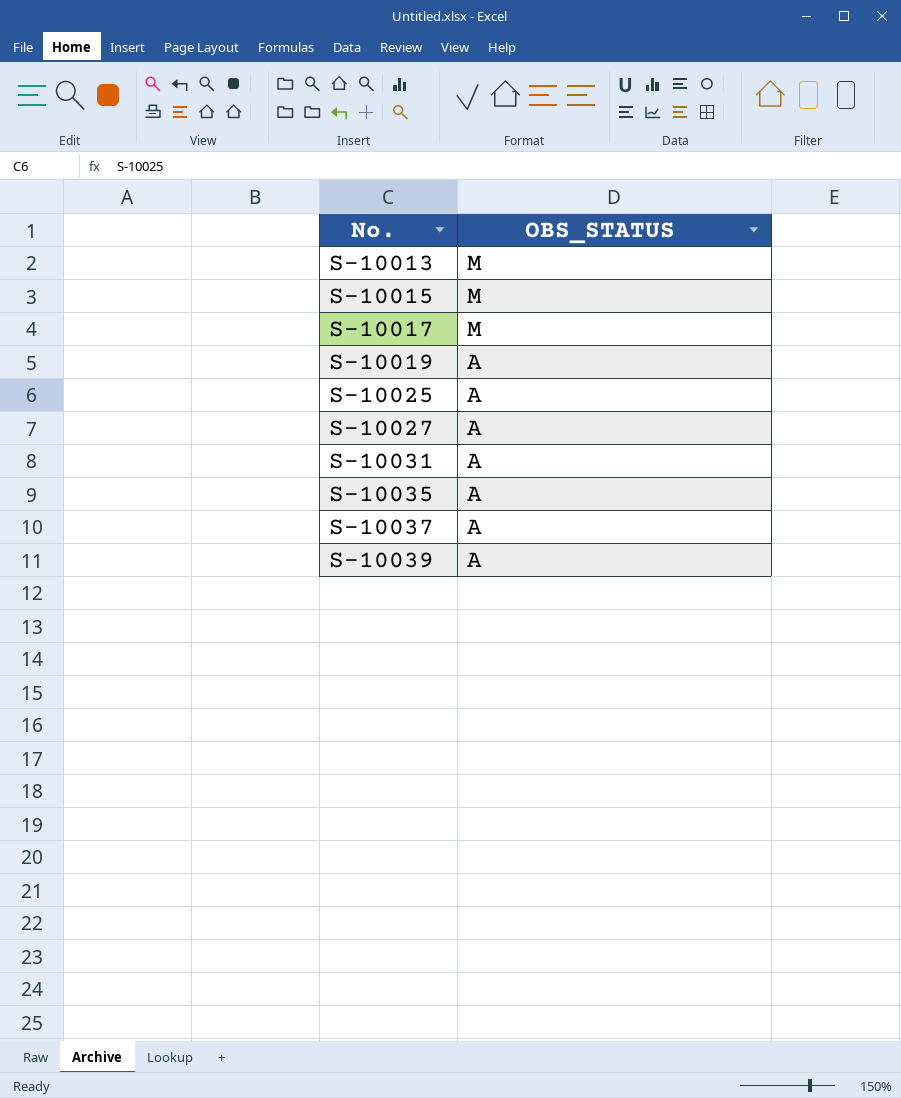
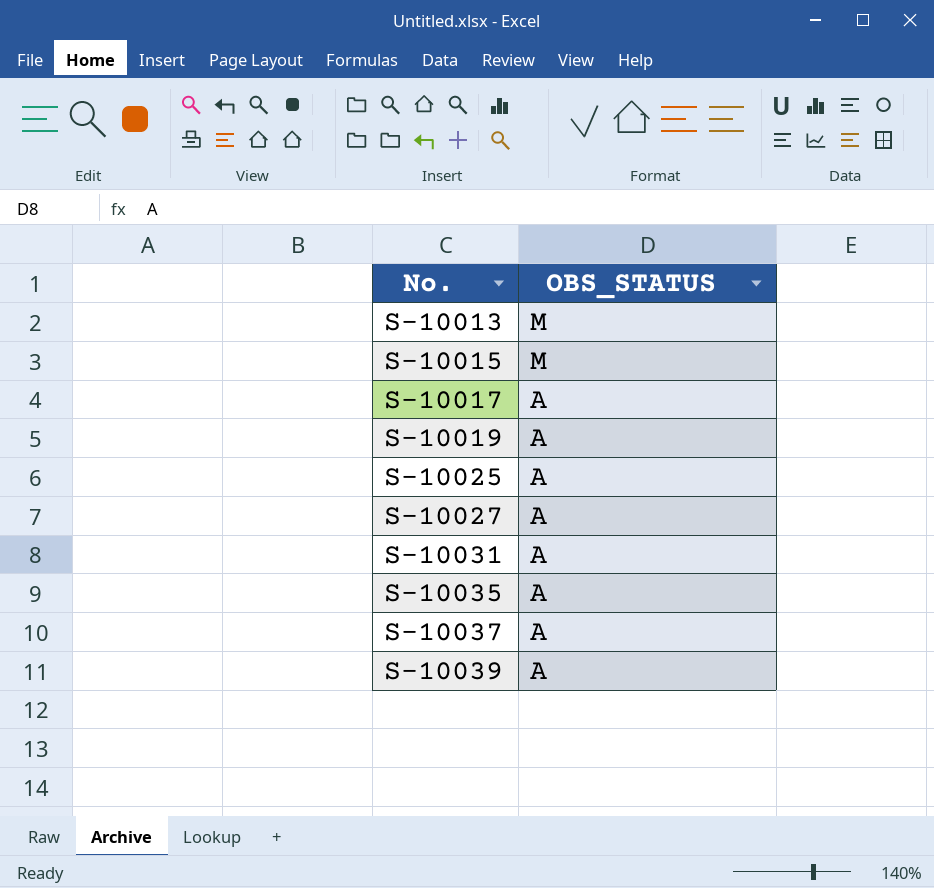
S-10017 | OBS_STATUS: M -> A

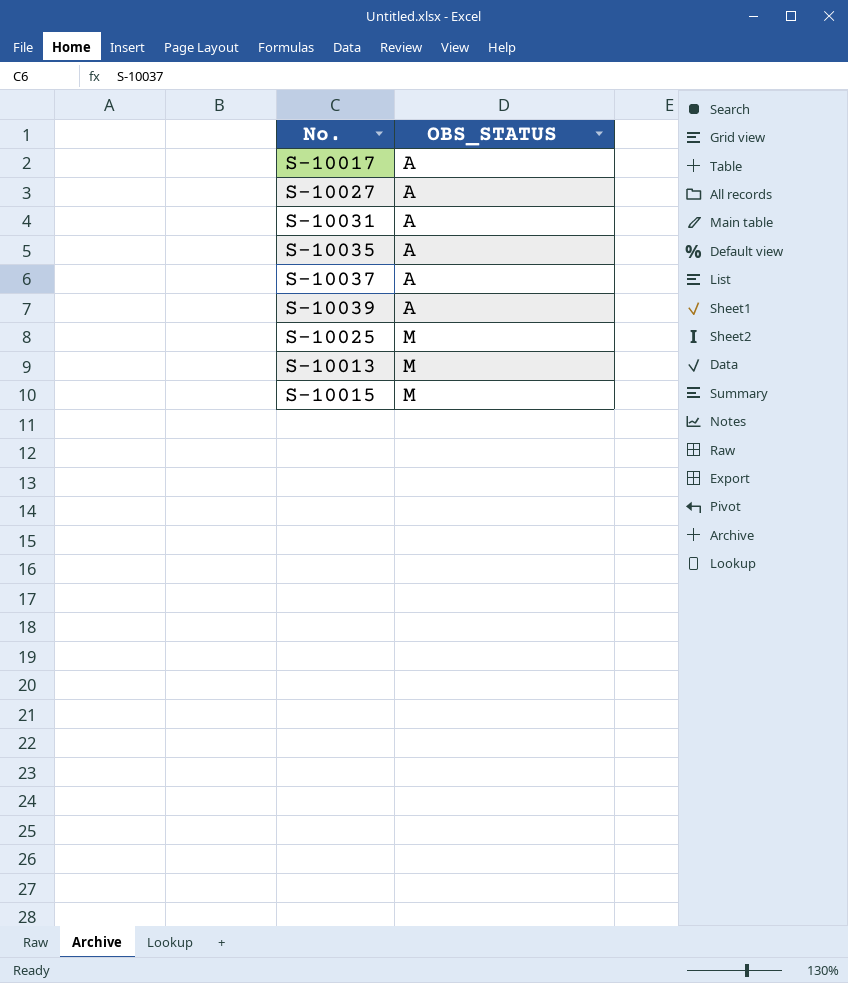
row order: No. ascending -> OBS_STATUS ascending
row S-10019: A -> none
S-10025 | OBS_STATUS: A -> M

